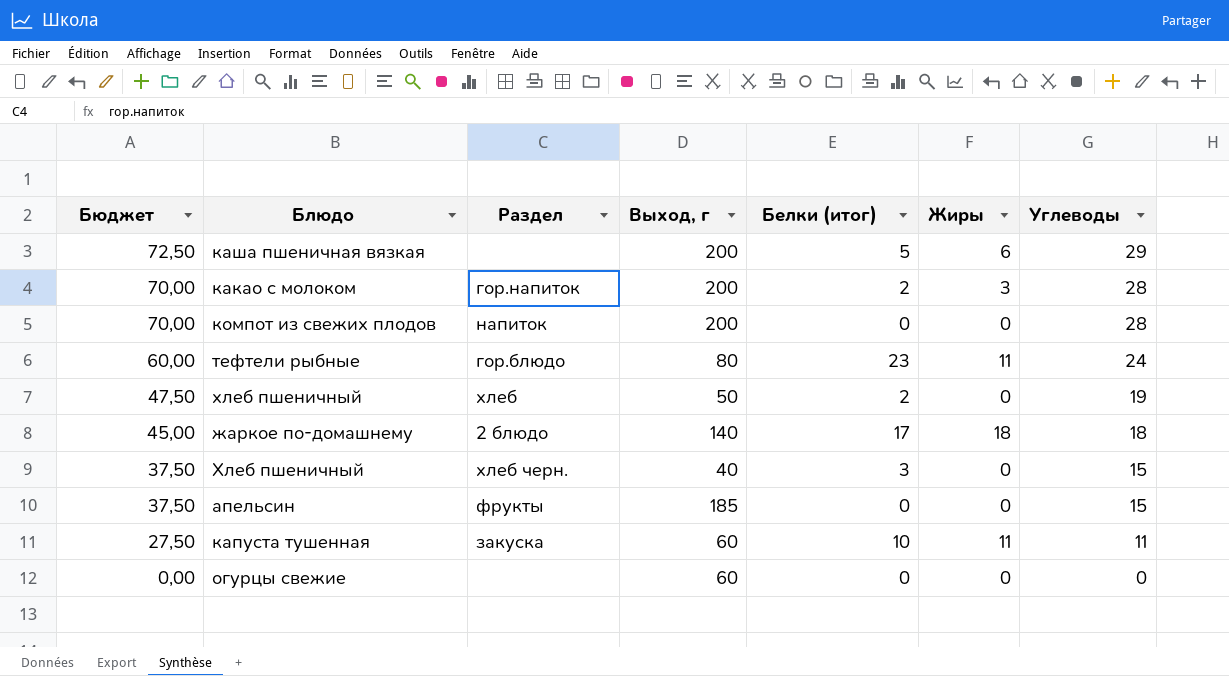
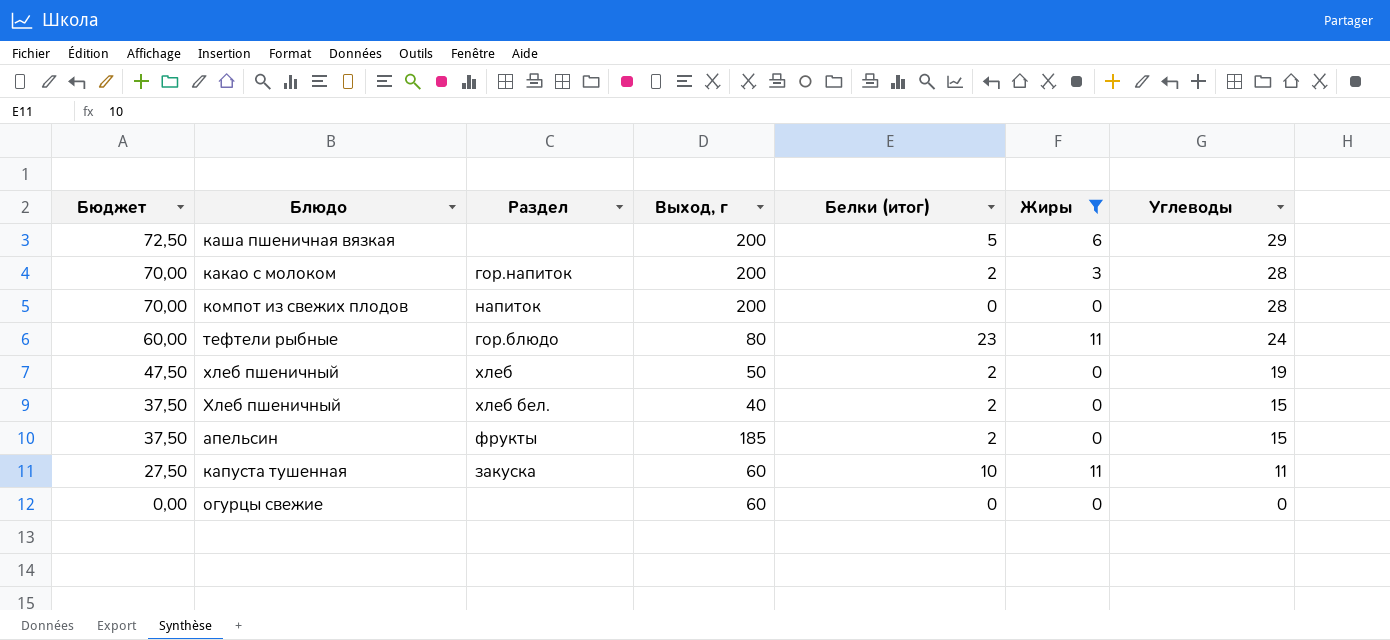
filter: none -> Жиры != 18
Хлеб пшеничный | Раздел: хлеб черн. -> хлеб бел.
Хлеб пшеничный | Белки (итог): 3 -> 2
апельсин | Белки (итог): 0 -> 2

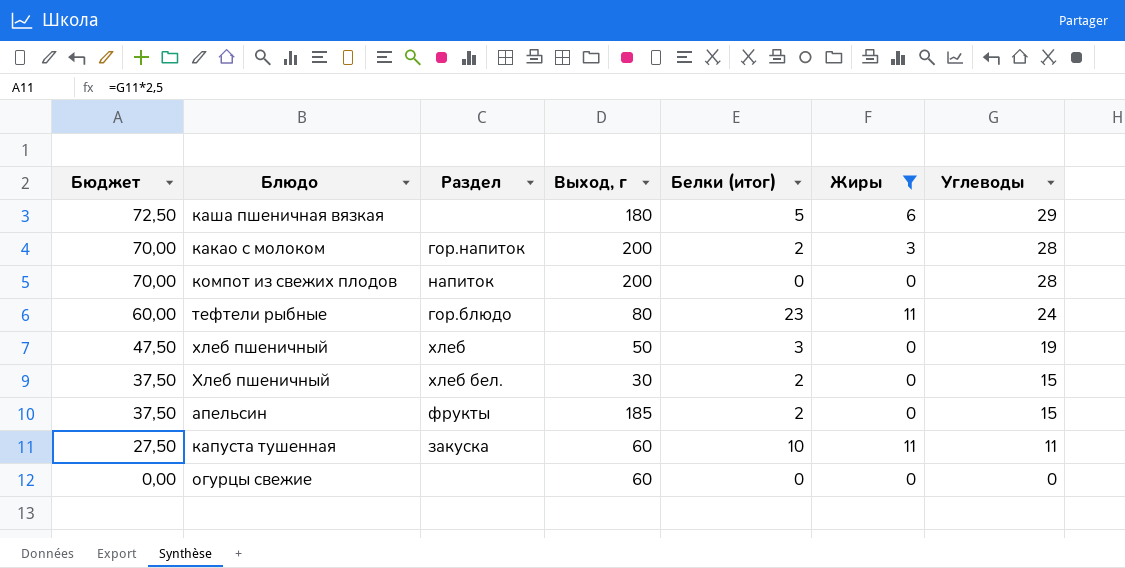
каша пшеничная вязкая | Выход, г: 200 -> 180
хлеб пшеничный | Белки (итог): 2 -> 3
Хлеб пшеничный | Выход, г: 40 -> 30

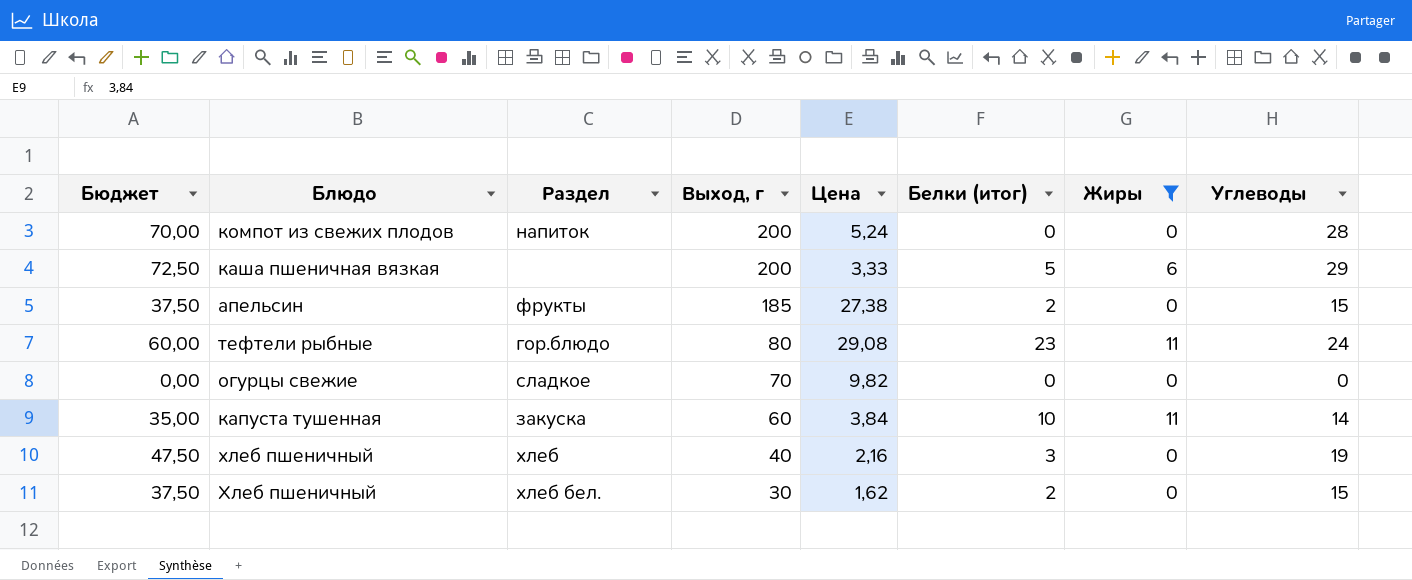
row order: Бюджет descending -> Выход, г descending
column Цена | position: none -> 5
row какао с молоком: 70,00 | гор.напиток | 200 | 2 | 3 | 28 -> none
каша пшеничная вязкая | Выход, г: 180 -> 200
огурцы свежие | Раздел: none -> сладкое
огурцы свежие | Выход, г: 60 -> 70
капуста тушенная | Бюджет: 27,50 -> 35,00
капуста тушенная | Углеводы: 11 -> 14
хлеб пшеничный | Выход, г: 50 -> 40

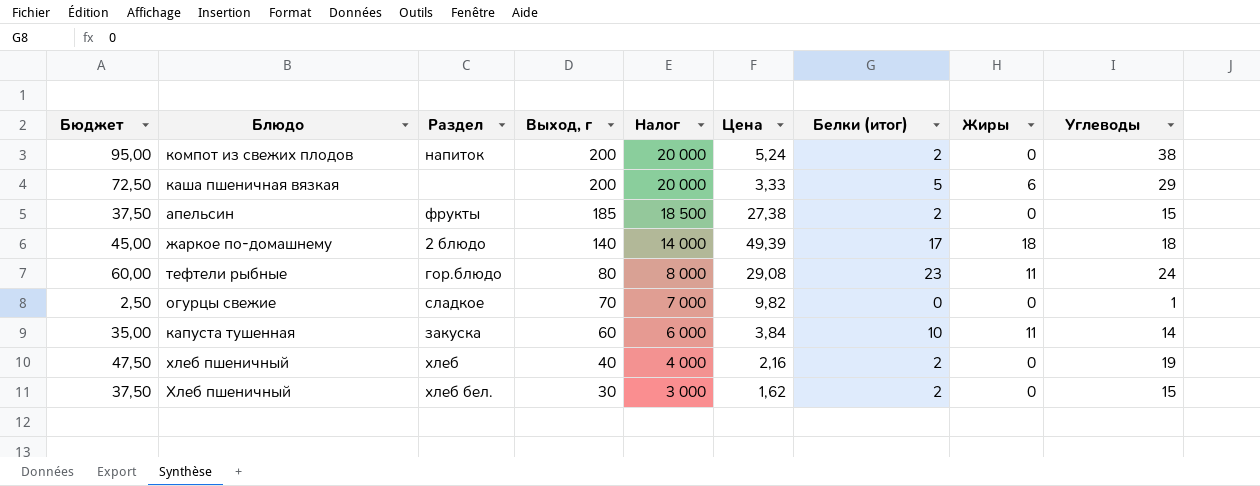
filter: Жиры != 18 -> none
column Налог | formula: none -> [Выход, г] * 100
компот из свежих плодов | Бюджет: 70,00 -> 95,00
компот из свежих плодов | Белки (итог): 0 -> 2
компот из свежих плодов | Углеводы: 28 -> 38
огурцы свежие | Бюджет: 0,00 -> 2,50
огурцы свежие | Углеводы: 0 -> 1
хлеб пшеничный | Белки (итог): 3 -> 2

